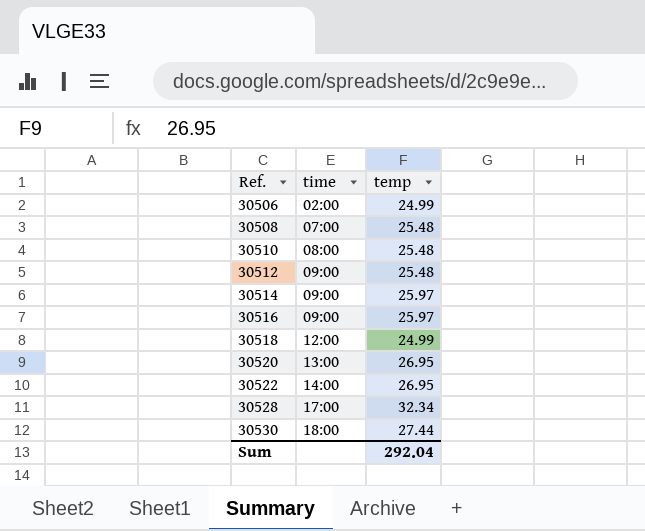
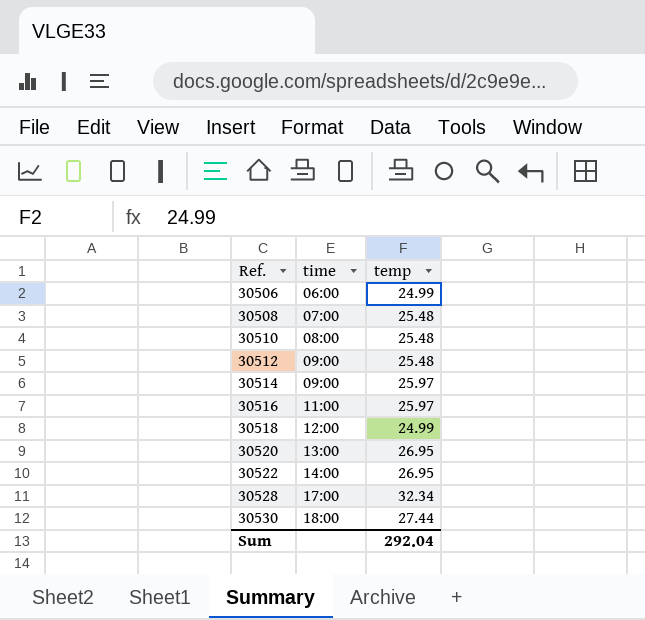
30506 | time: 02:00 -> 06:00
30516 | time: 09:00 -> 11:00

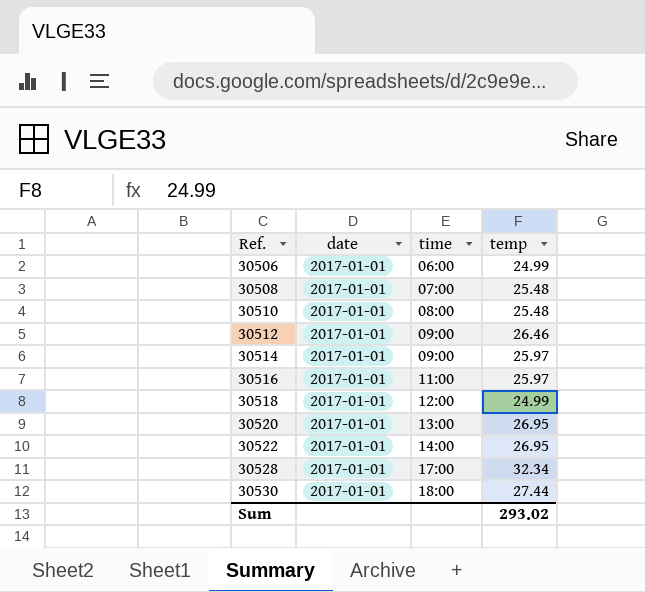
column date | position: none -> 2
30512 | temp: 25.48 -> 26.46
Sum | temp: 292.04 -> 293.02

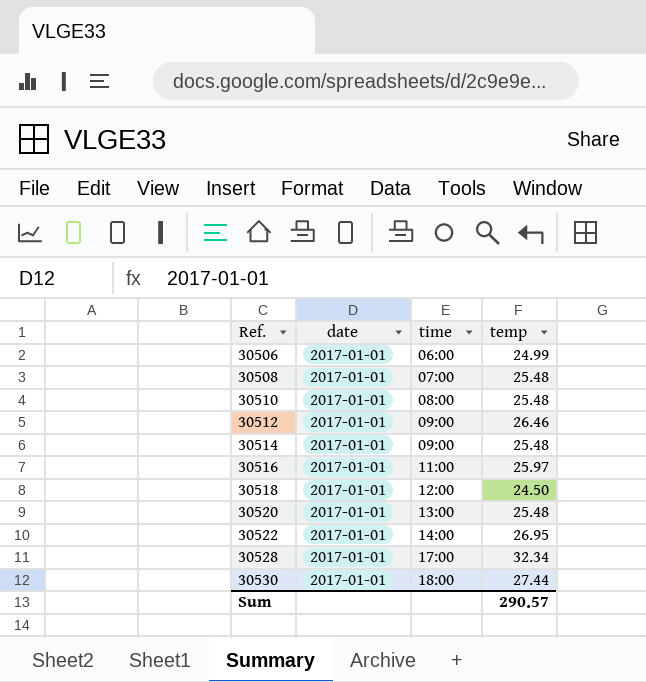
30514 | temp: 25.97 -> 25.48
30518 | temp: 24.99 -> 24.50
30520 | temp: 26.95 -> 25.48
Sum | temp: 293.02 -> 290.57

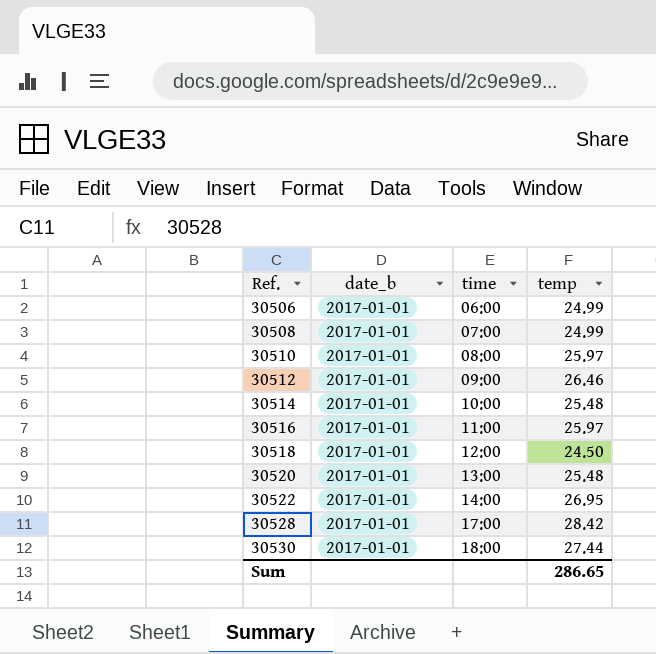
column name: date -> date_b
30508 | temp: 25.48 -> 24.99
30510 | temp: 25.48 -> 25.97
30514 | time: 09:00 -> 10:00
30528 | temp: 32.34 -> 28.42
Sum | temp: 290.57 -> 286.65

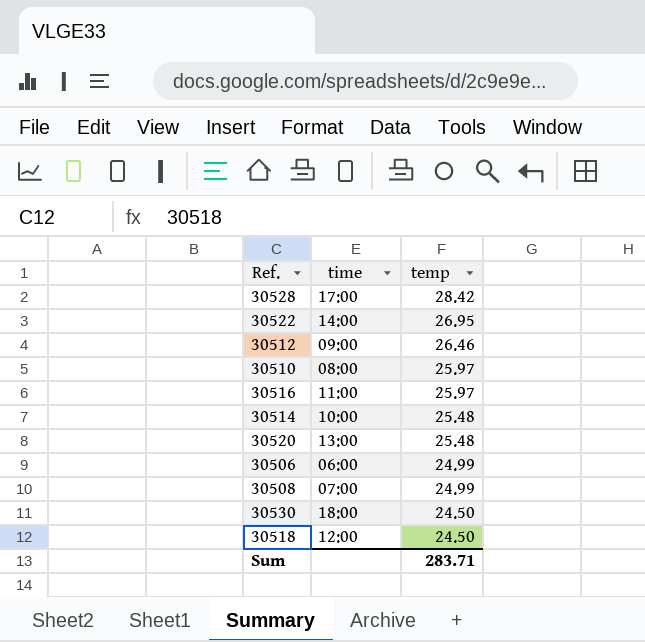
row order: Ref. ascending -> temp descending
column date_b | position: 2 -> none
30530 | temp: 27.44 -> 24.50
Sum | temp: 286.65 -> 283.71

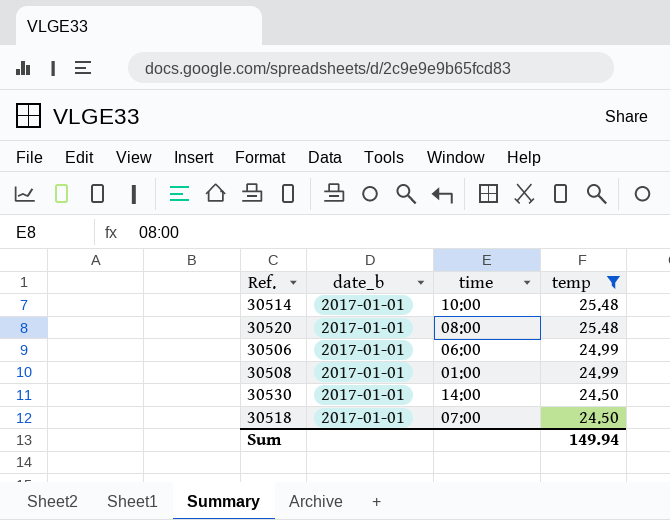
filter: none -> temp <= 25.48
column date_b | position: none -> 2
30520 | time: 13:00 -> 08:00
30508 | time: 07:00 -> 01:00
30530 | time: 18:00 -> 14:00
30518 | time: 12:00 -> 07:00
Sum | temp: 283.71 -> 149.94

